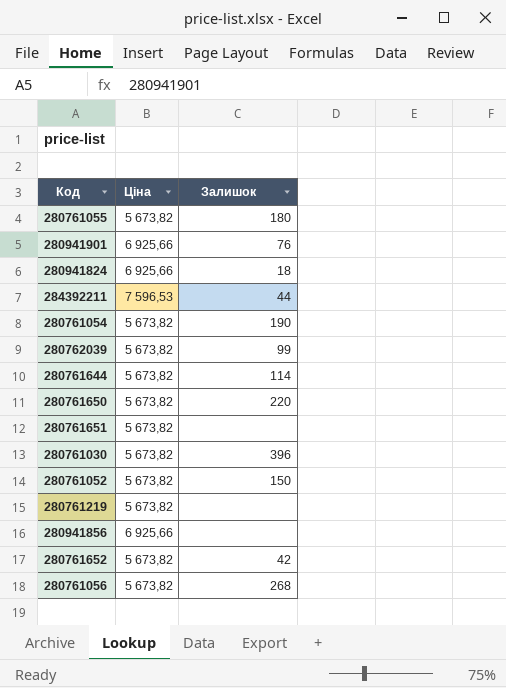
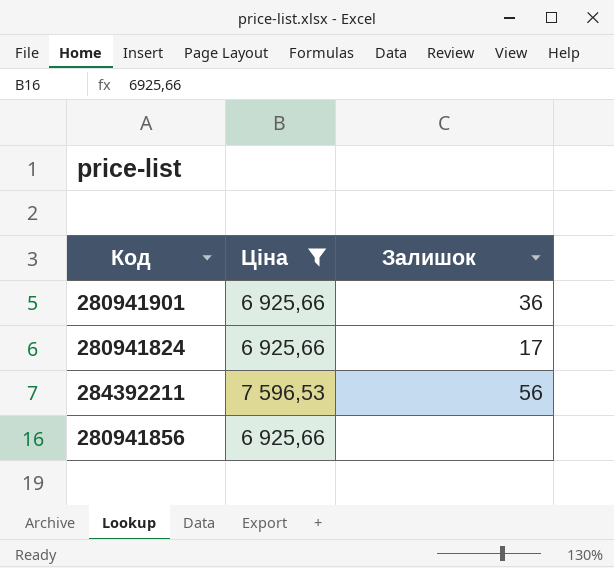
filter: none -> Ціна != 5 673,82
280941901 | Залишок: 76 -> 36
280941824 | Залишок: 18 -> 17
284392211 | Залишок: 44 -> 56

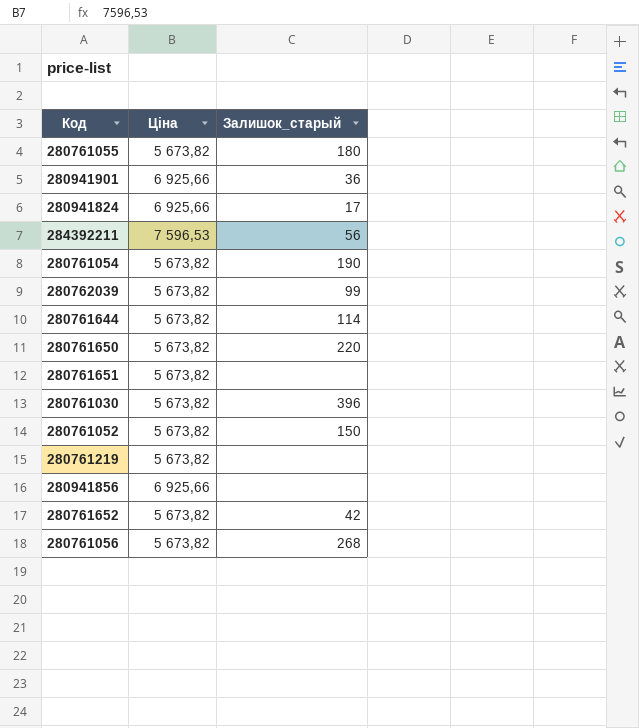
filter: Ціна != 5 673,82 -> none
column name: Залишок -> Залишок_старый

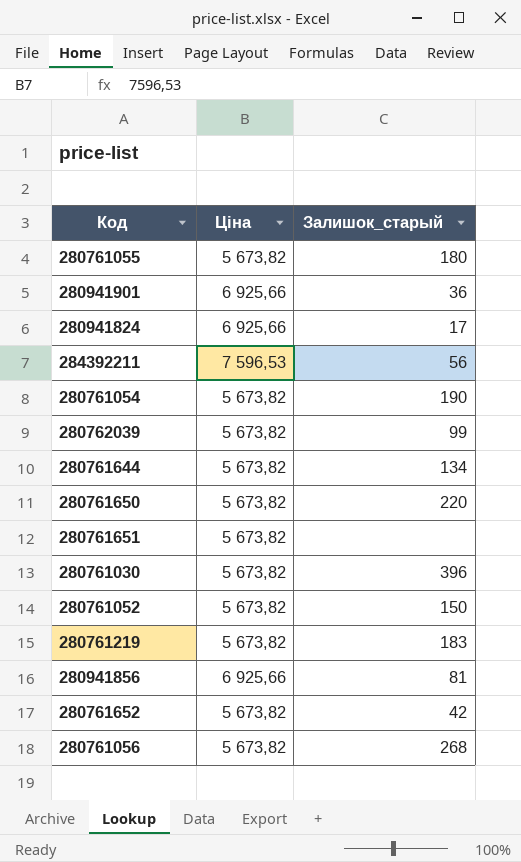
280761644 | Залишок_старый: 114 -> 134
280761219 | Залишок_старый: none -> 183
280941856 | Залишок_старый: none -> 81

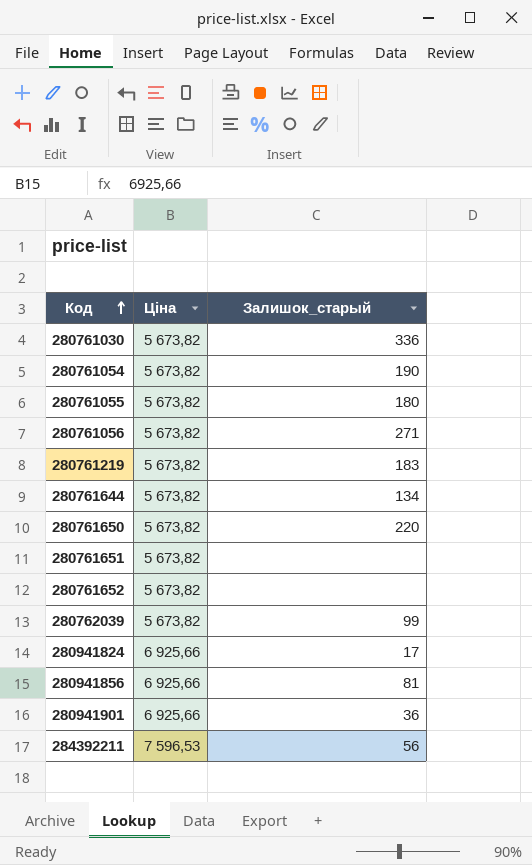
row order: none -> Код ascending
row 280761052: 5 673,82 | 150 -> none
280761030 | Залишок_старый: 396 -> 336
280761056 | Залишок_старый: 268 -> 271
280761652 | Залишок_старый: 42 -> none

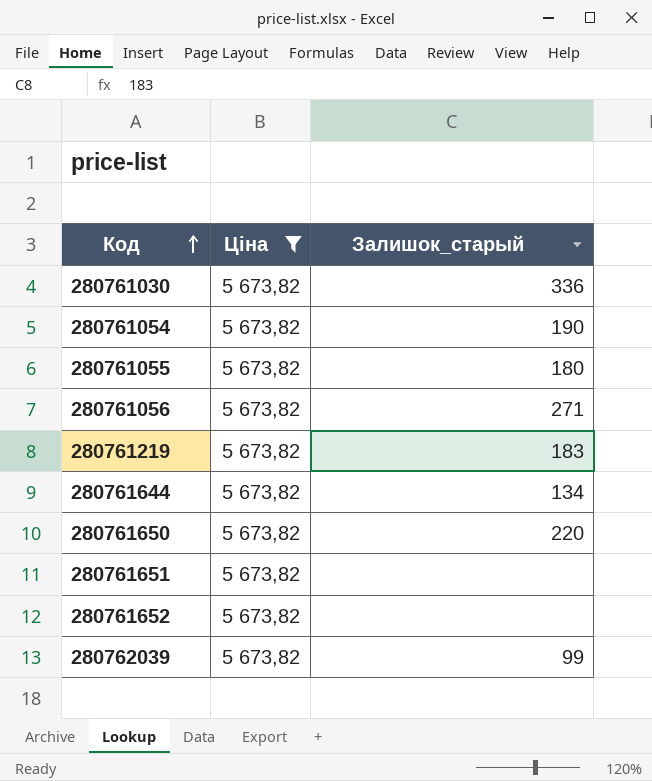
filter: none -> Ціна = 5 673,82

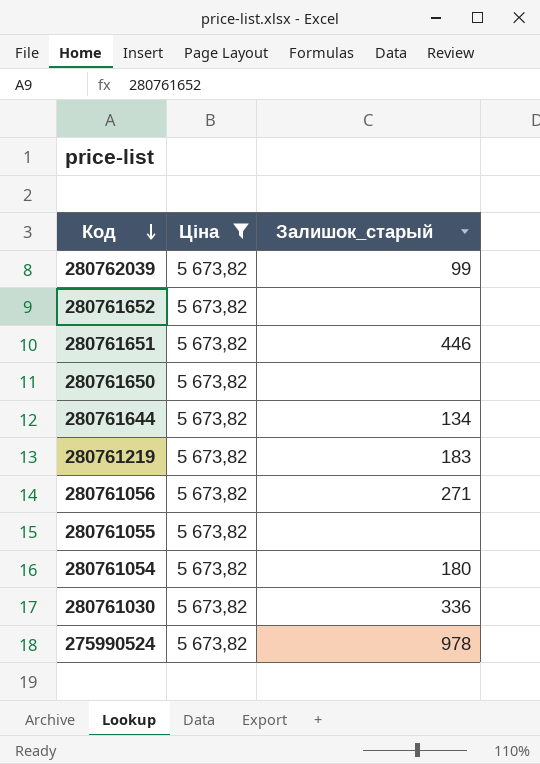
row order: Код ascending -> Код descending
280761651 | Залишок_старый: none -> 446
280761650 | Залишок_старый: 220 -> none
280761055 | Залишок_старый: 180 -> none
280761054 | Залишок_старый: 190 -> 180
row 275990524: none -> 5 673,82 | 978

